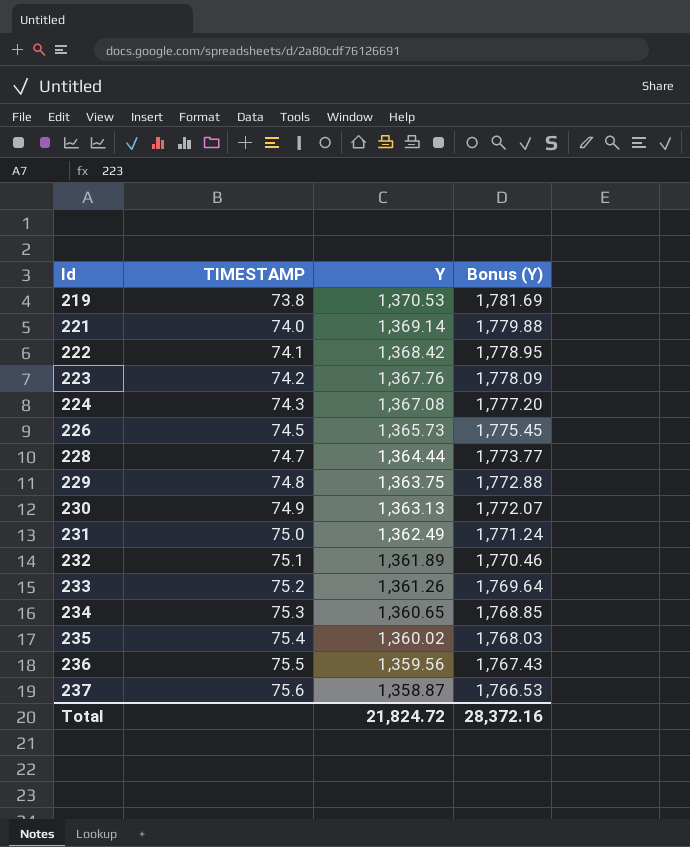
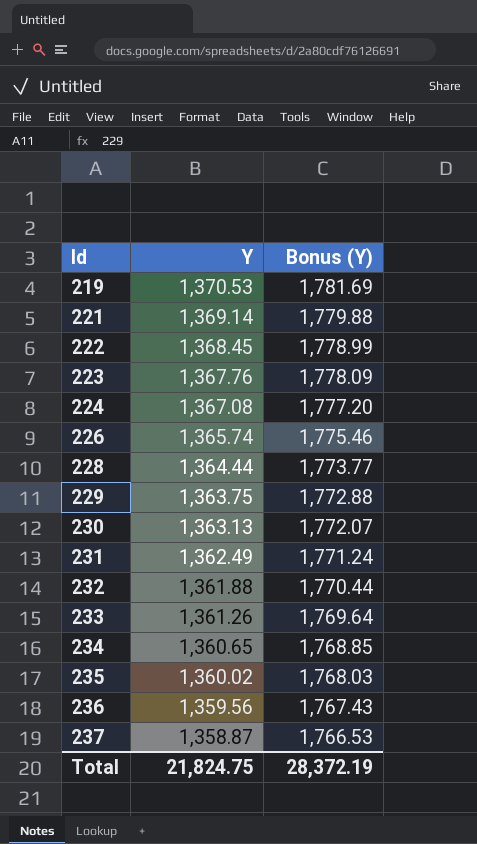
column TIMESTAMP | position: 2 -> none
222 | Y: 1,368.42 -> 1,368.45
222 | Bonus (Y): 1,778.95 -> 1,778.99
226 | Y: 1,365.73 -> 1,365.74
226 | Bonus (Y): 1,775.45 -> 1,775.46
232 | Y: 1,361.89 -> 1,361.88
232 | Bonus (Y): 1,770.46 -> 1,770.44
Total | Y: 21,824.72 -> 21,824.75
Total | Bonus (Y): 28,372.16 -> 28,372.19

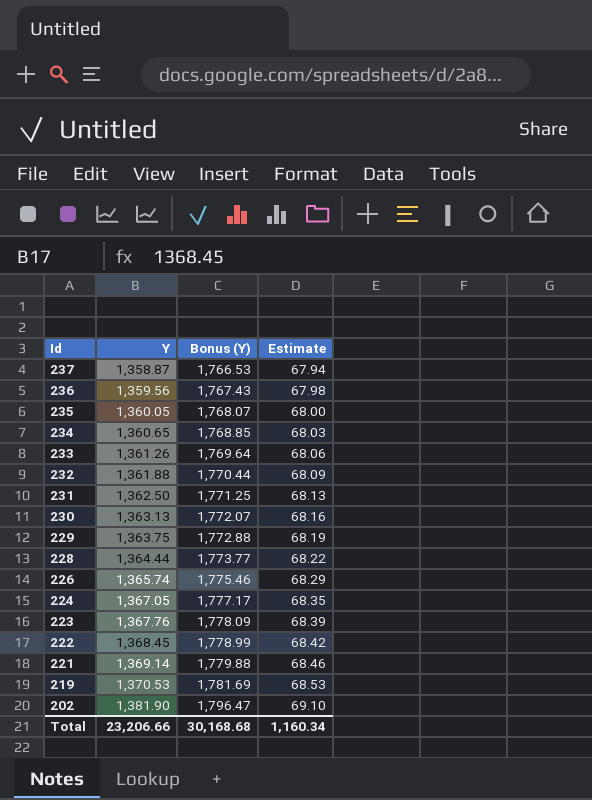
row order: Id ascending -> Id descending
column Estimate | formula: none -> [Y] * 0.05
235 | Y: 1,360.02 -> 1,360.05
235 | Bonus (Y): 1,768.03 -> 1,768.07
231 | Y: 1,362.49 -> 1,362.50
231 | Bonus (Y): 1,771.24 -> 1,771.25
224 | Y: 1,367.08 -> 1,367.05
224 | Bonus (Y): 1,777.20 -> 1,777.17
row 202: none -> 1,381.90 | 1,796.47 | 69.10
Total | Y: 21,824.75 -> 23,206.66
Total | Bonus (Y): 28,372.19 -> 30,168.68

